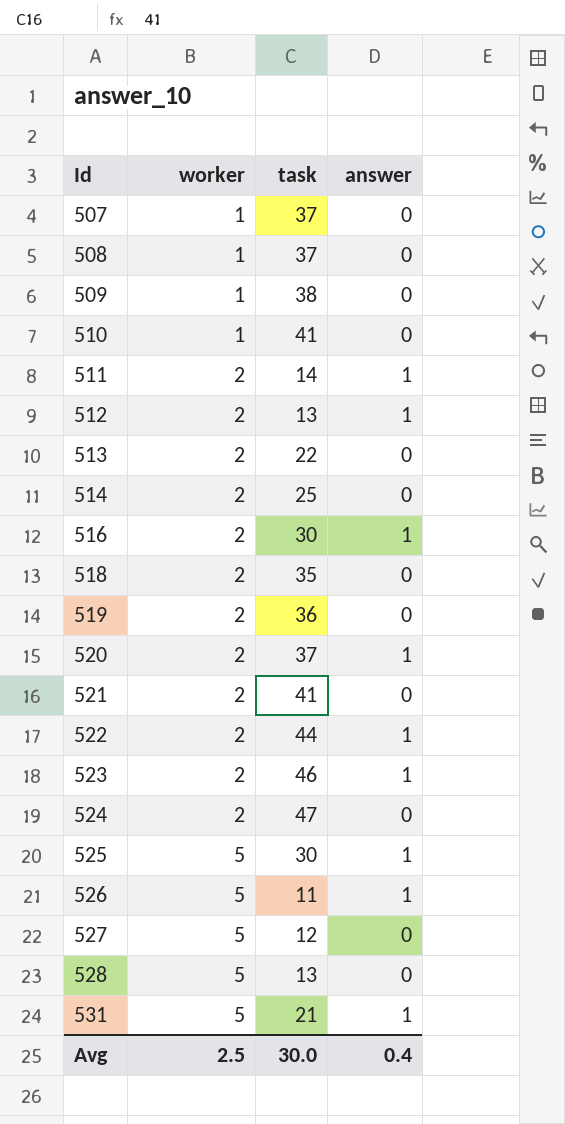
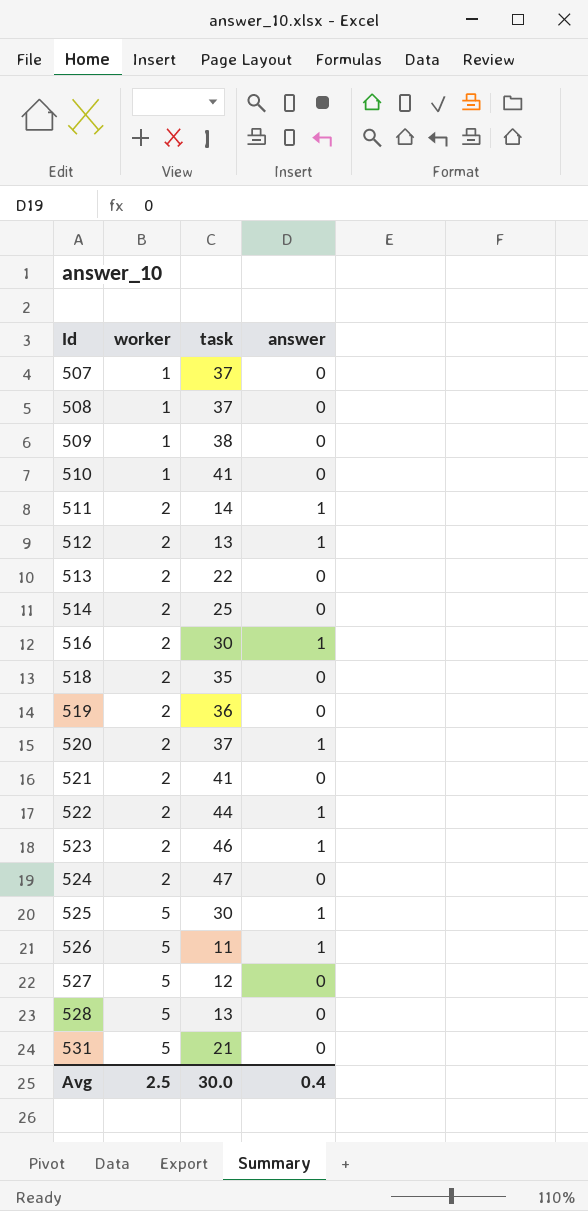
531 | answer: 1 -> 0

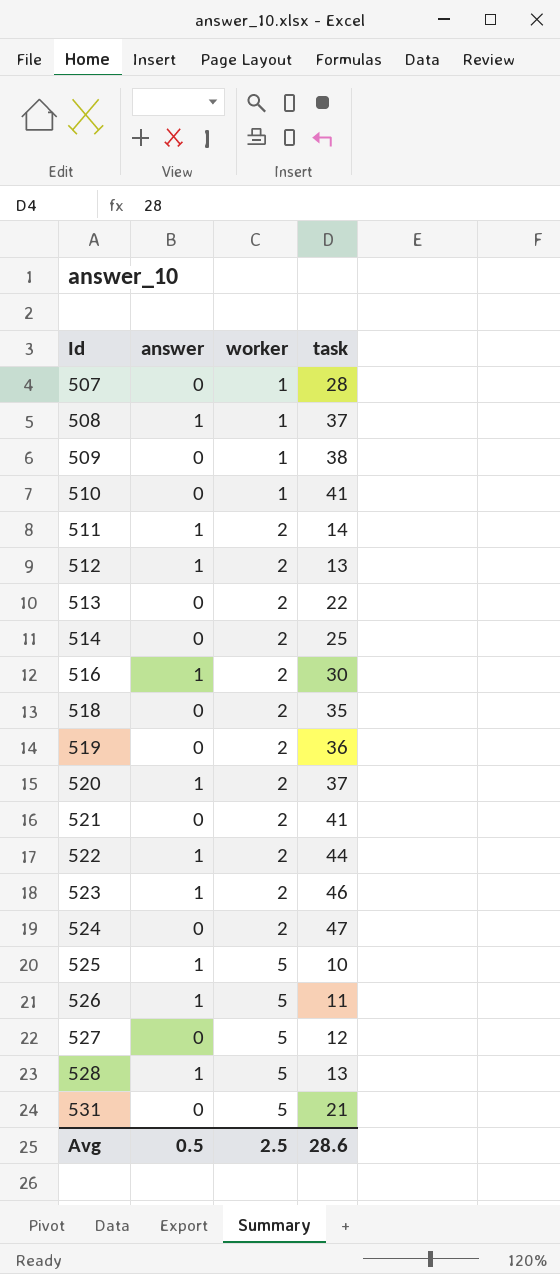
column answer | position: 4 -> 2
507 | task: 37 -> 28
508 | answer: 0 -> 1
525 | task: 30 -> 10
528 | answer: 0 -> 1
Avg | answer: 0.4 -> 0.5
Avg | task: 30.0 -> 28.6

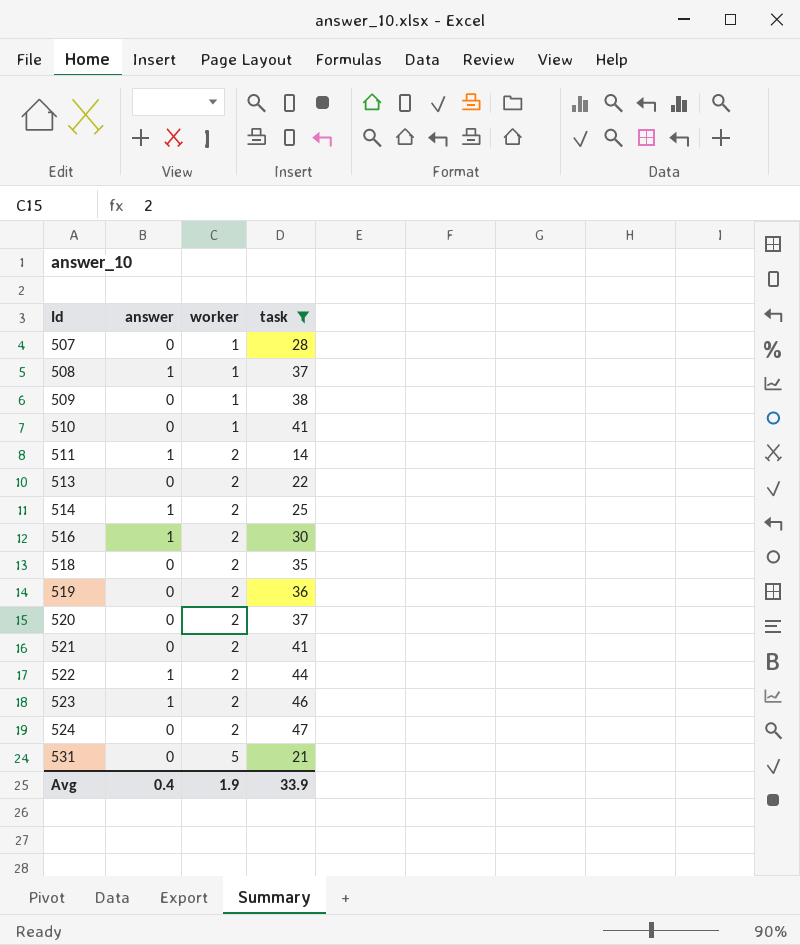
filter: none -> task >= 14
514 | answer: 0 -> 1
520 | answer: 1 -> 0
Avg | answer: 0.5 -> 0.4
Avg | worker: 2.5 -> 1.9
Avg | task: 28.6 -> 33.9

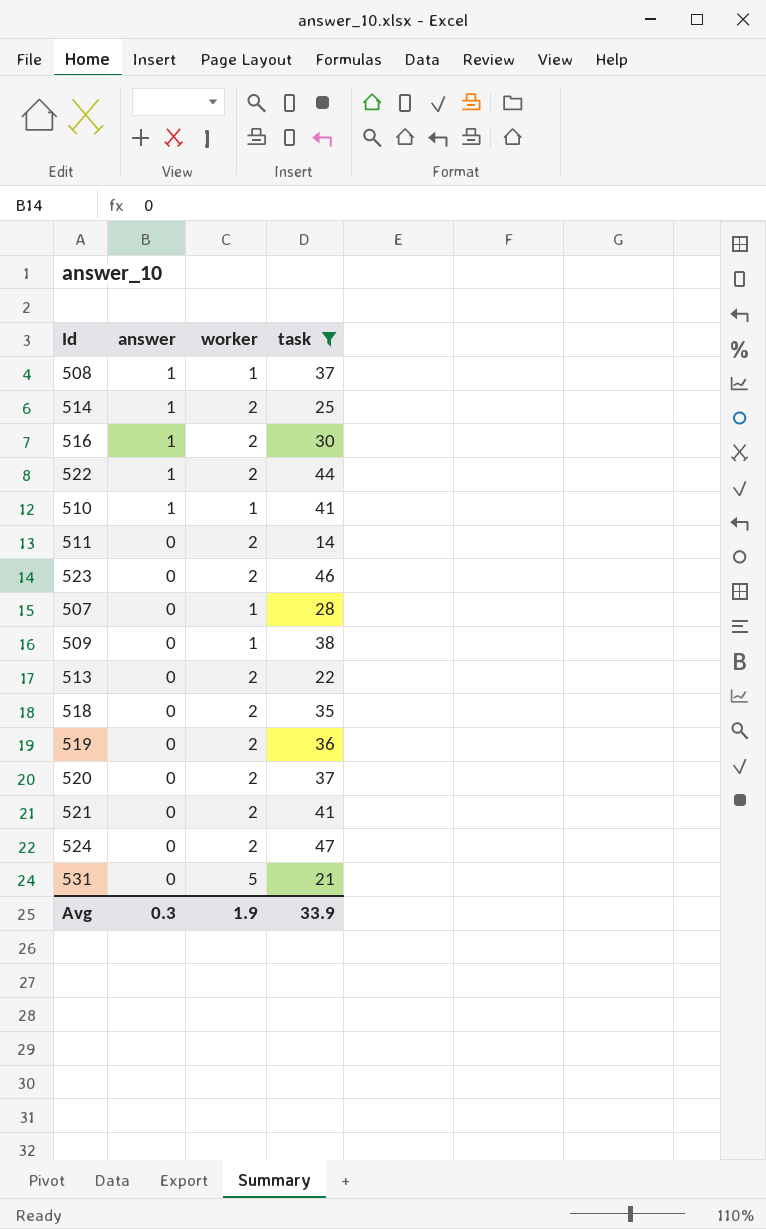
row order: Id ascending -> answer descending
510 | answer: 0 -> 1
511 | answer: 1 -> 0
523 | answer: 1 -> 0
Avg | answer: 0.4 -> 0.3

